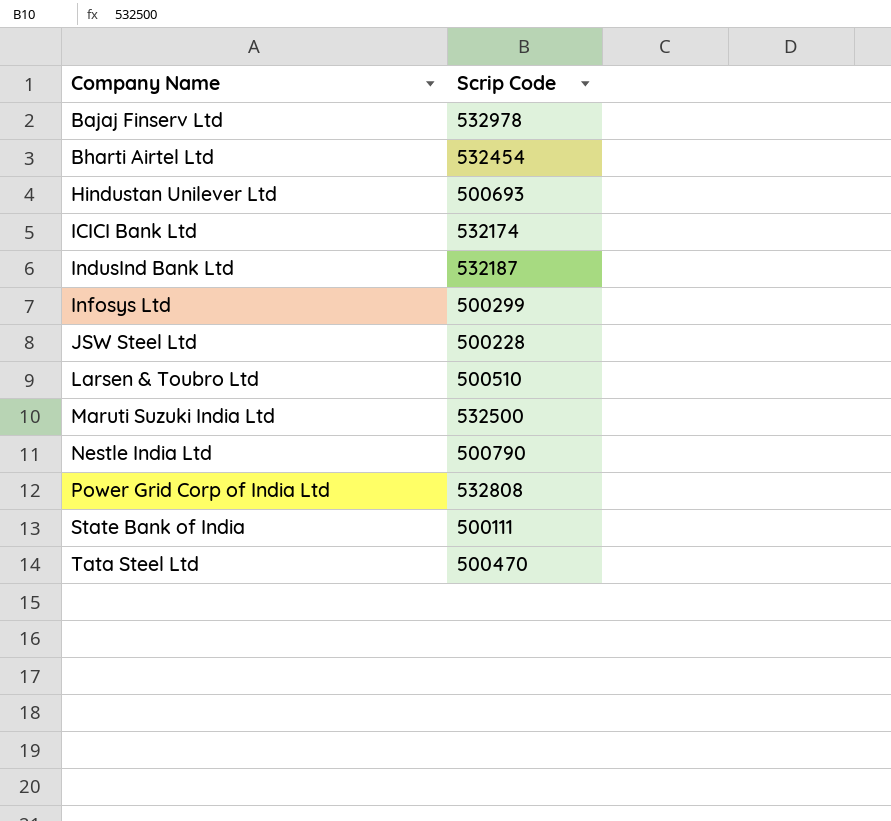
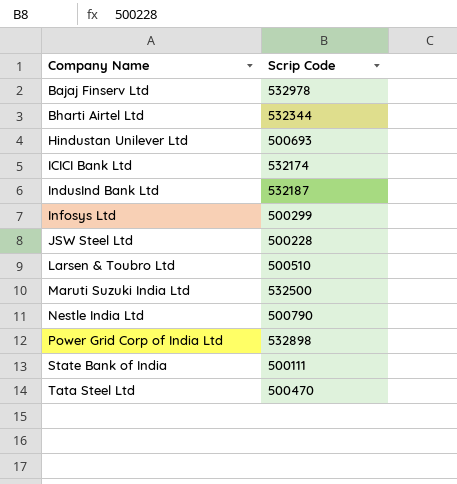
Bharti Airtel Ltd | Scrip Code: 532454 -> 532344
Power Grid Corp of India Ltd | Scrip Code: 532808 -> 532898

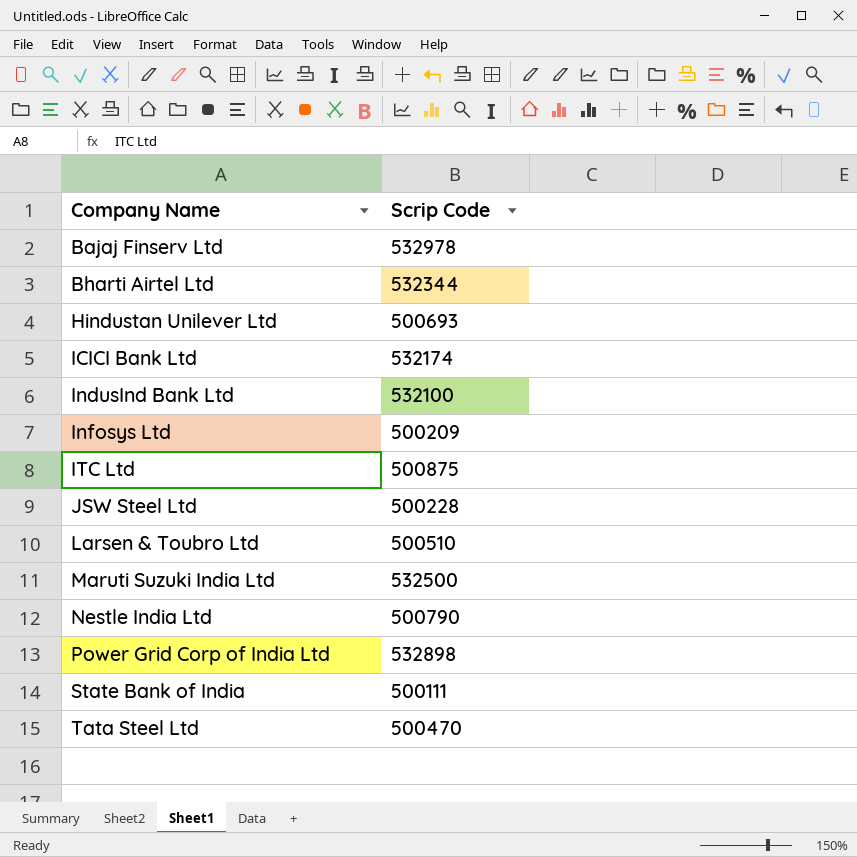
IndusInd Bank Ltd | Scrip Code: 532187 -> 532100
Infosys Ltd | Scrip Code: 500299 -> 500209
row ITC Ltd: none -> 500875

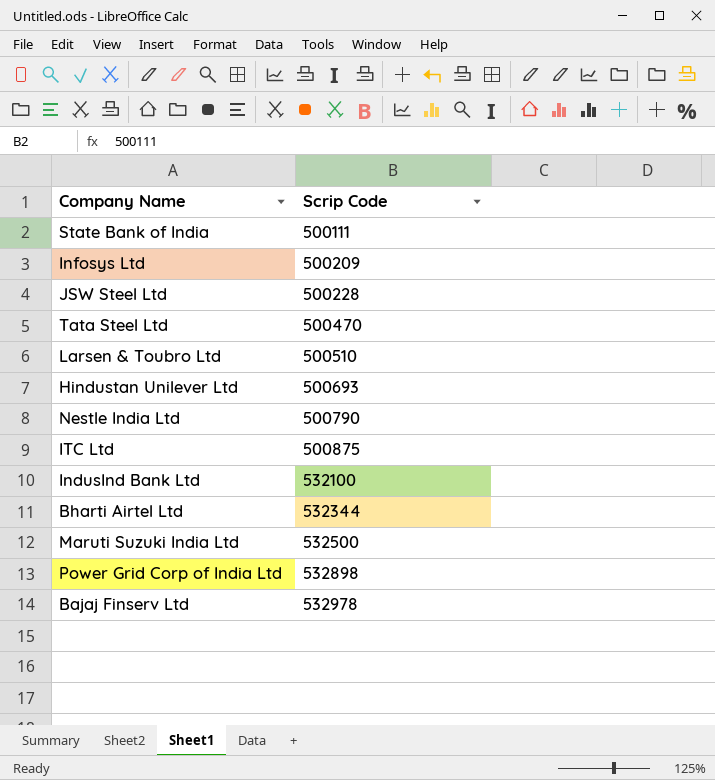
row order: Company Name ascending -> Scrip Code ascending
row ICICI Bank Ltd: 532174 -> none

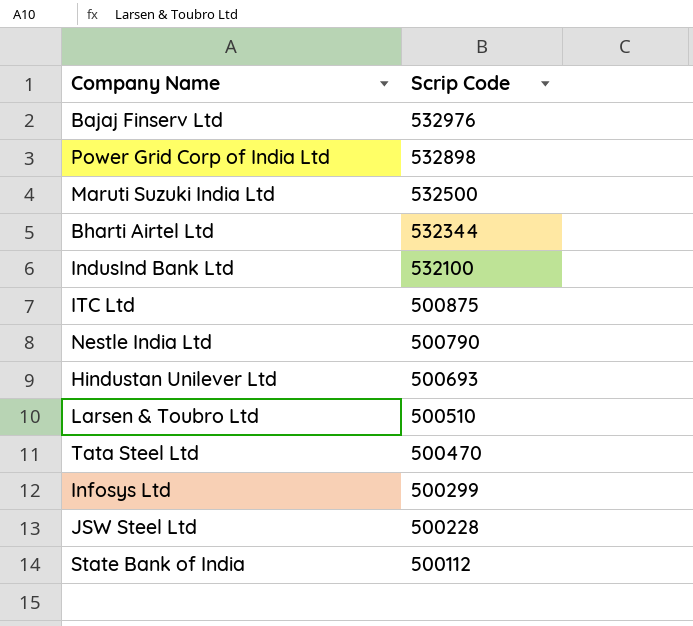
row order: Scrip Code ascending -> Scrip Code descending
Bajaj Finserv Ltd | Scrip Code: 532978 -> 532976
Infosys Ltd | Scrip Code: 500209 -> 500299
State Bank of India | Scrip Code: 500111 -> 500112

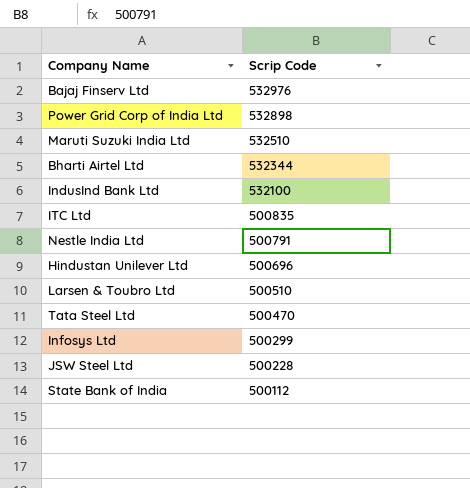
Maruti Suzuki India Ltd | Scrip Code: 532500 -> 532510
ITC Ltd | Scrip Code: 500875 -> 500835
Nestle India Ltd | Scrip Code: 500790 -> 500791
Hindustan Unilever Ltd | Scrip Code: 500693 -> 500696

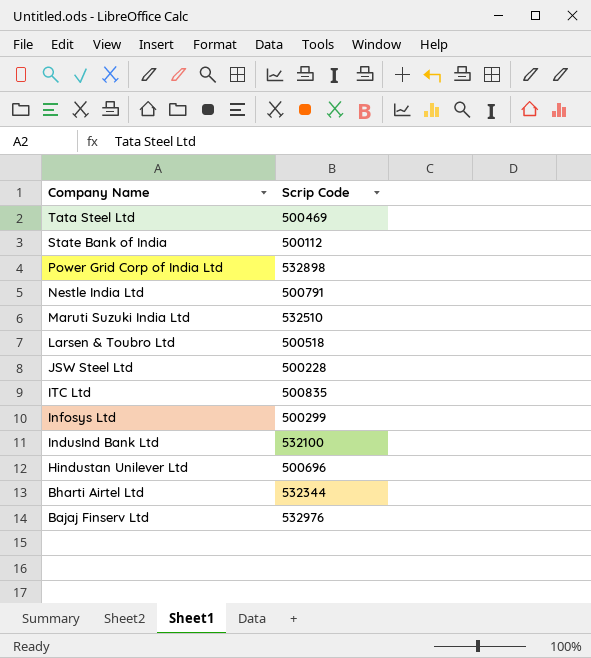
row order: Scrip Code descending -> Company Name descending
Tata Steel Ltd | Scrip Code: 500470 -> 500469
Larsen & Toubro Ltd | Scrip Code: 500510 -> 500518

